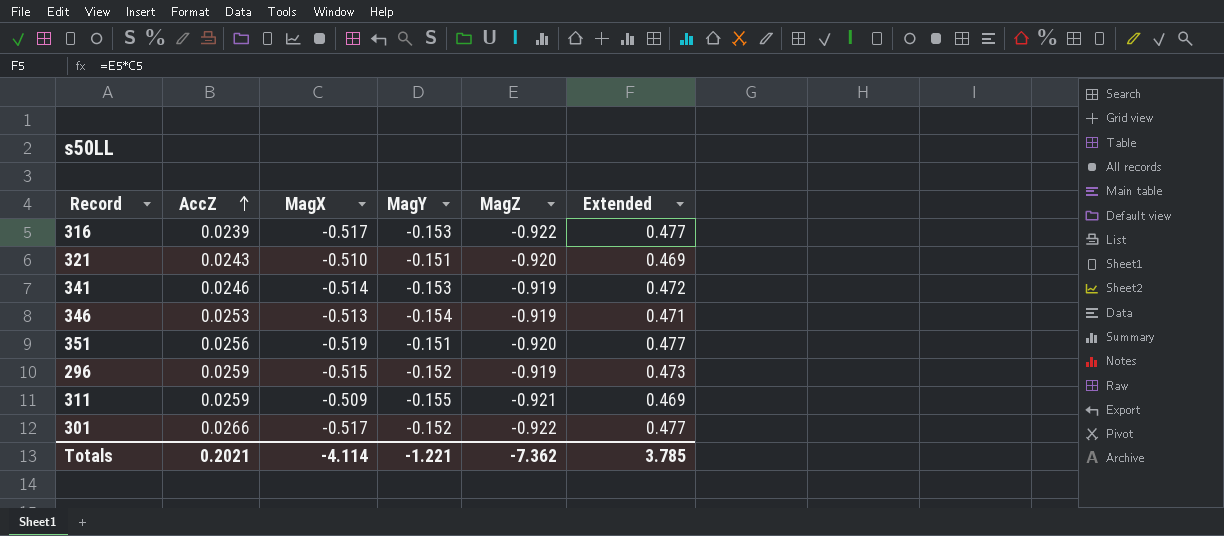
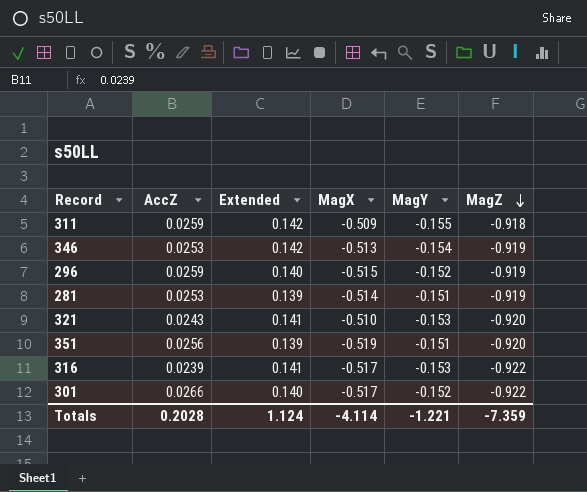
row order: AccZ ascending -> MagZ descending
column Extended | formula: [MagX] * [MagZ] -> [MagY] * [MagZ]
column Extended | position: 6 -> 3
row 341: 0.0246 | -0.514 | -0.153 | -0.919 | 0.472 -> none
311 | MagZ: -0.921 -> -0.918
row 281: none -> 0.0253 | 0.139 | -0.514 | -0.151 | -0.919
321 | MagY: -0.151 -> -0.153
Totals | AccZ: 0.2021 -> 0.2028
Totals | Extended: 3.785 -> 1.124
Totals | MagZ: -7.362 -> -7.359

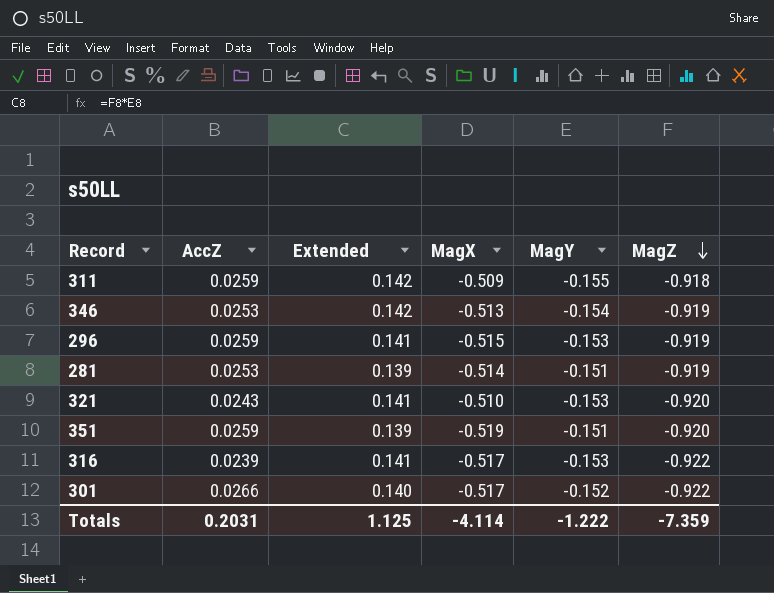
296 | Extended: 0.140 -> 0.141
296 | MagY: -0.152 -> -0.153
351 | AccZ: 0.0256 -> 0.0259
Totals | AccZ: 0.2028 -> 0.2031
Totals | Extended: 1.124 -> 1.125
Totals | MagY: -1.221 -> -1.222

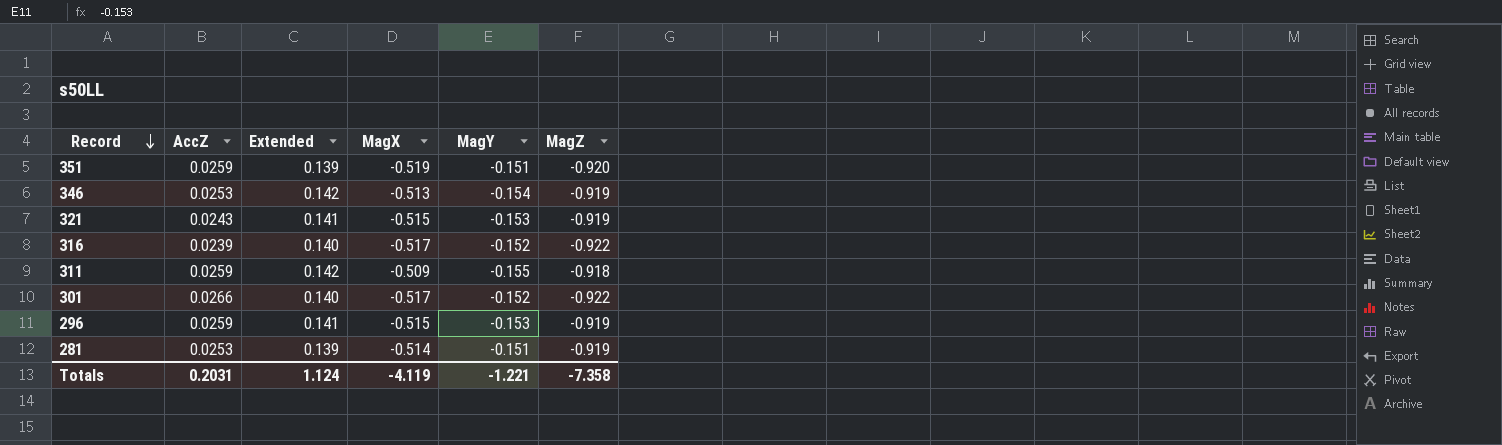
row order: MagZ descending -> Record descending
321 | MagX: -0.510 -> -0.515
321 | MagZ: -0.920 -> -0.919
316 | Extended: 0.141 -> 0.140
316 | MagY: -0.153 -> -0.152
Totals | Extended: 1.125 -> 1.124
Totals | MagX: -4.114 -> -4.119
Totals | MagY: -1.222 -> -1.221
Totals | MagZ: -7.359 -> -7.358

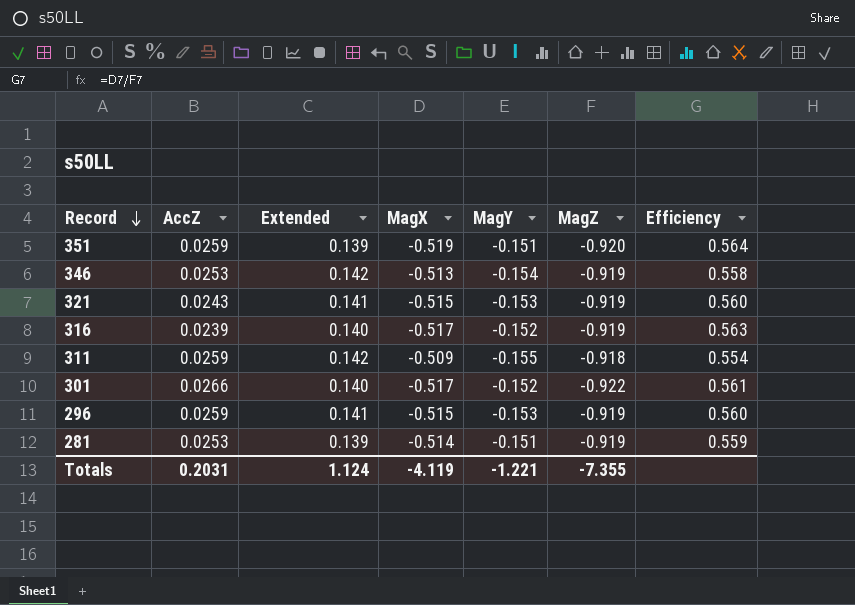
column Efficiency | formula: none -> [MagX] / [MagZ]
316 | MagZ: -0.922 -> -0.919
Totals | MagZ: -7.358 -> -7.355

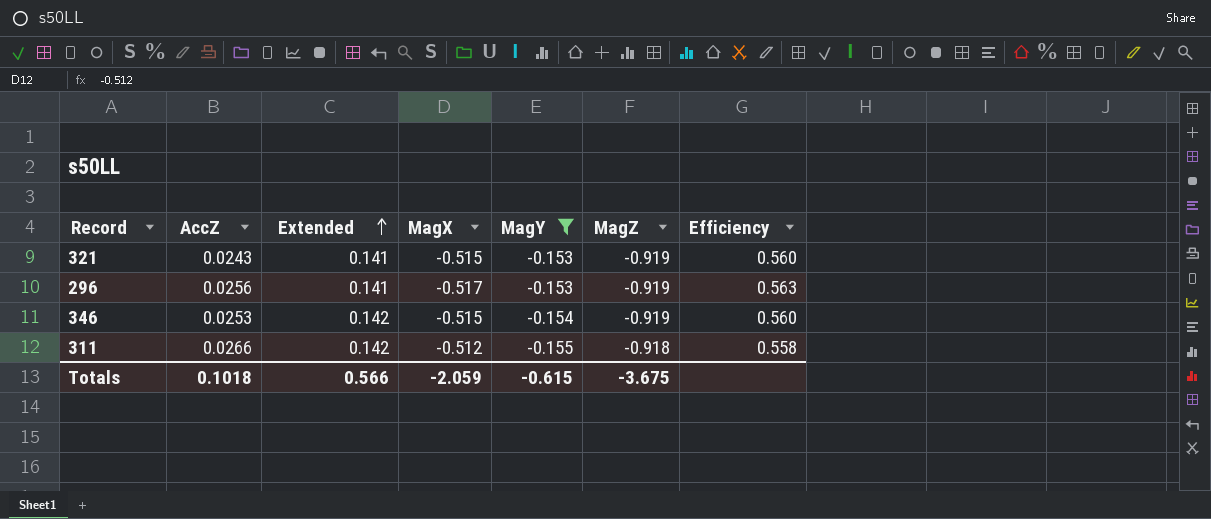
filter: none -> MagY <= -0.153
row order: Record descending -> Extended ascending
296 | AccZ: 0.0259 -> 0.0256
296 | MagX: -0.515 -> -0.517
296 | Efficiency: 0.560 -> 0.563
346 | MagX: -0.513 -> -0.515
346 | Efficiency: 0.558 -> 0.560
311 | AccZ: 0.0259 -> 0.0266
311 | MagX: -0.509 -> -0.512
311 | Efficiency: 0.554 -> 0.558
Totals | AccZ: 0.2031 -> 0.1018
Totals | Extended: 1.124 -> 0.566
Totals | MagX: -4.119 -> -2.059
Totals | MagY: -1.221 -> -0.615
Totals | MagZ: -7.355 -> -3.675

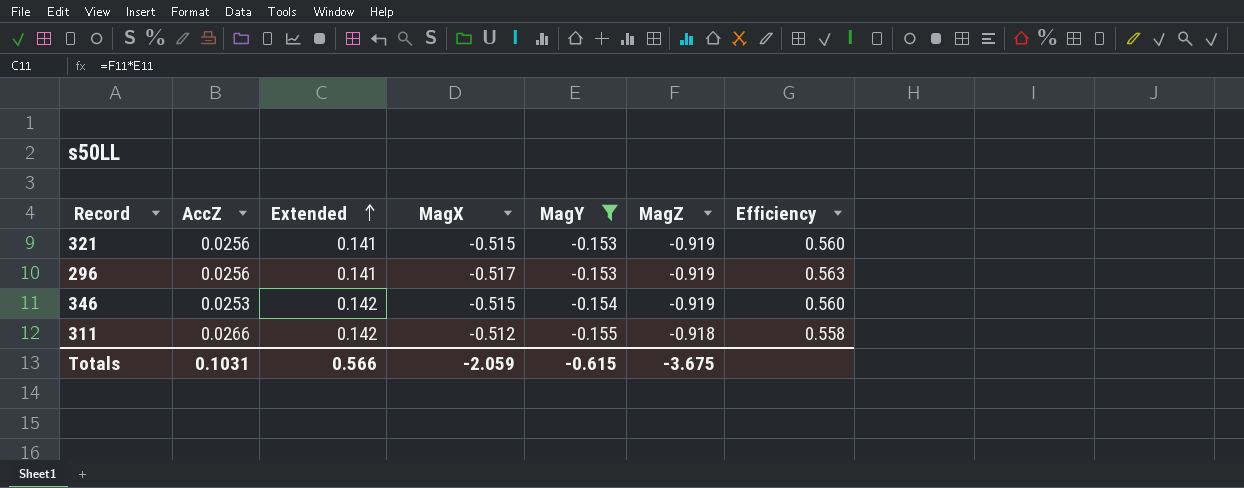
321 | AccZ: 0.0243 -> 0.0256
Totals | AccZ: 0.1018 -> 0.1031

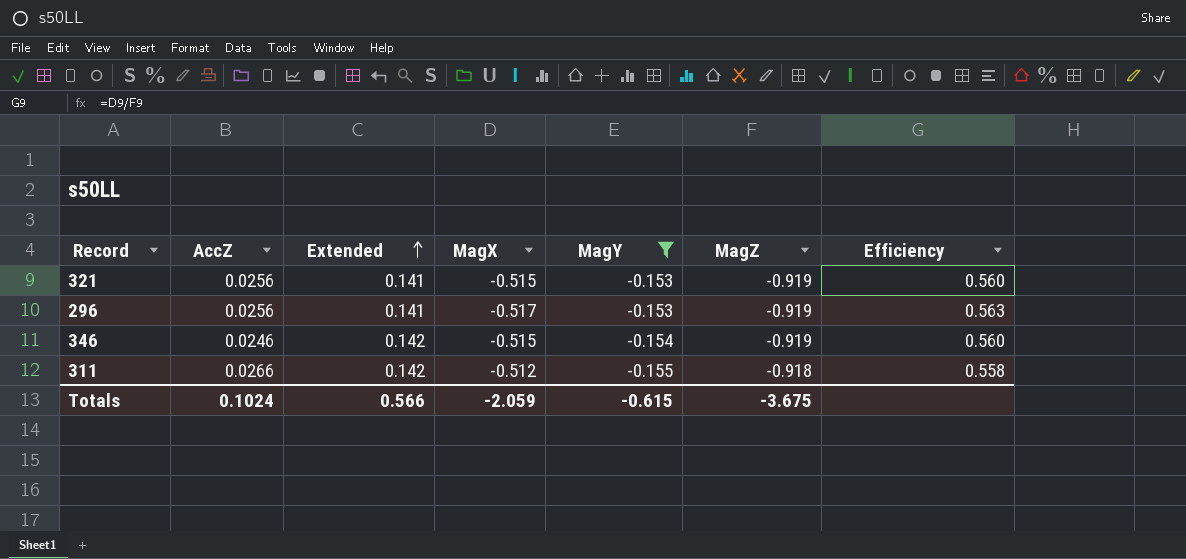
346 | AccZ: 0.0253 -> 0.0246
Totals | AccZ: 0.1031 -> 0.1024

